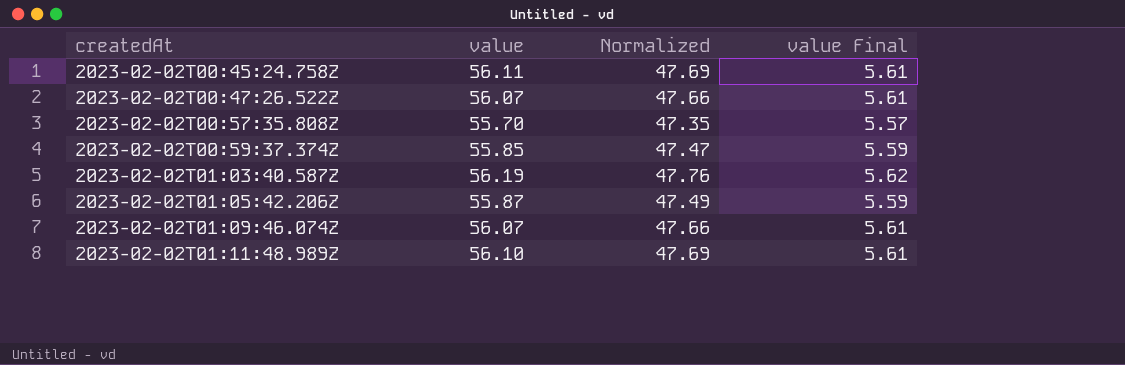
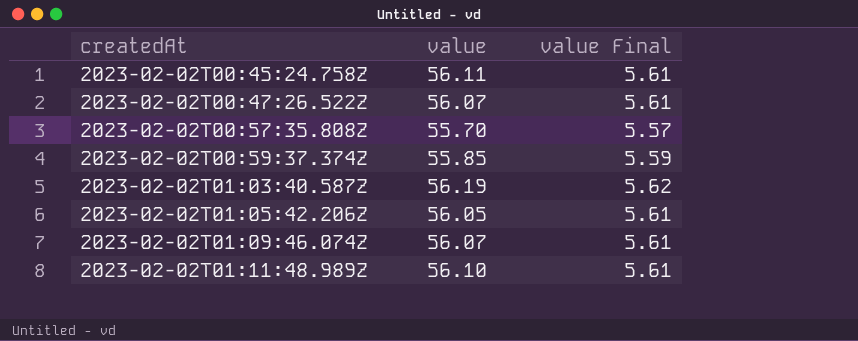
column Normalized | formula: [value] * 0.85 -> none
2023-02-02T01:05:42.206Z | value: 55.87 -> 56.05
2023-02-02T01:05:42.206Z | value Final: 5.59 -> 5.61

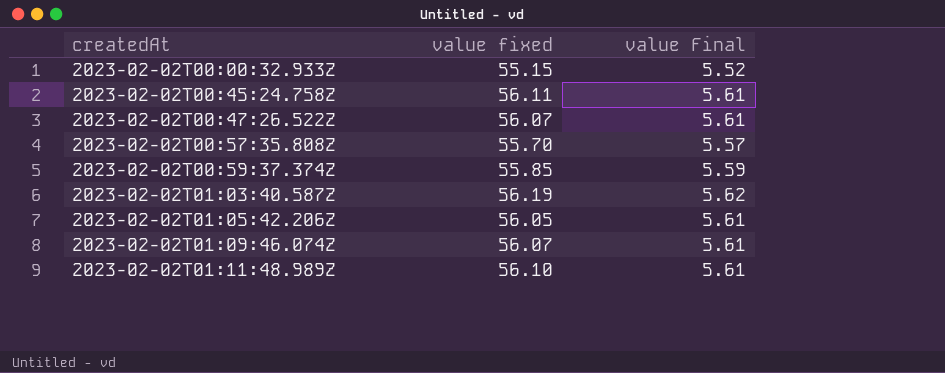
column name: value -> value fixed
row 2023-02-02T00:00:32.933Z: none -> 55.15 | 5.52

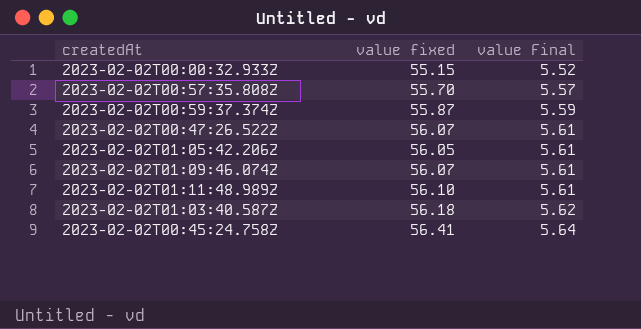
row order: createdAt ascending -> value Final ascending
2023-02-02T00:59:37.374Z | value fixed: 55.85 -> 55.87
2023-02-02T01:03:40.587Z | value fixed: 56.19 -> 56.18
2023-02-02T00:45:24.758Z | value fixed: 56.11 -> 56.41
2023-02-02T00:45:24.758Z | value Final: 5.61 -> 5.64

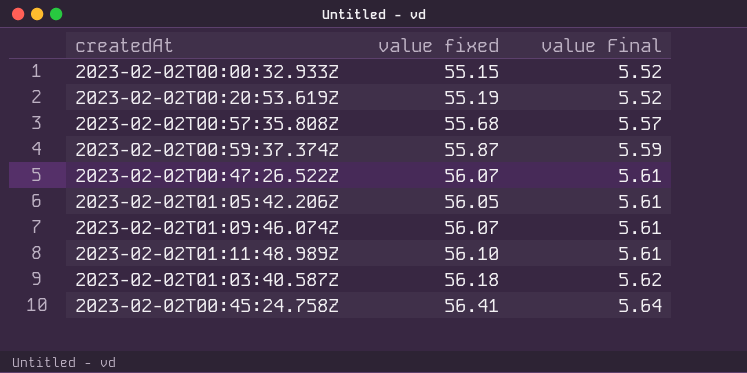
row 2023-02-02T00:20:53.619Z: none -> 55.19 | 5.52
2023-02-02T00:57:35.808Z | value fixed: 55.70 -> 55.68

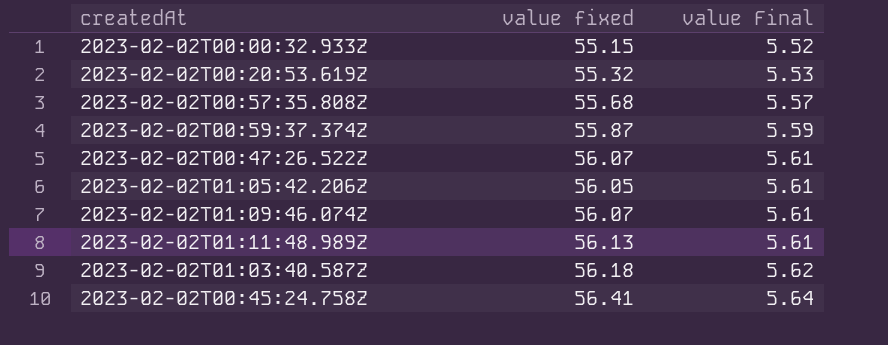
2023-02-02T00:20:53.619Z | value fixed: 55.19 -> 55.32
2023-02-02T00:20:53.619Z | value Final: 5.52 -> 5.53
2023-02-02T01:11:48.989Z | value fixed: 56.10 -> 56.13

